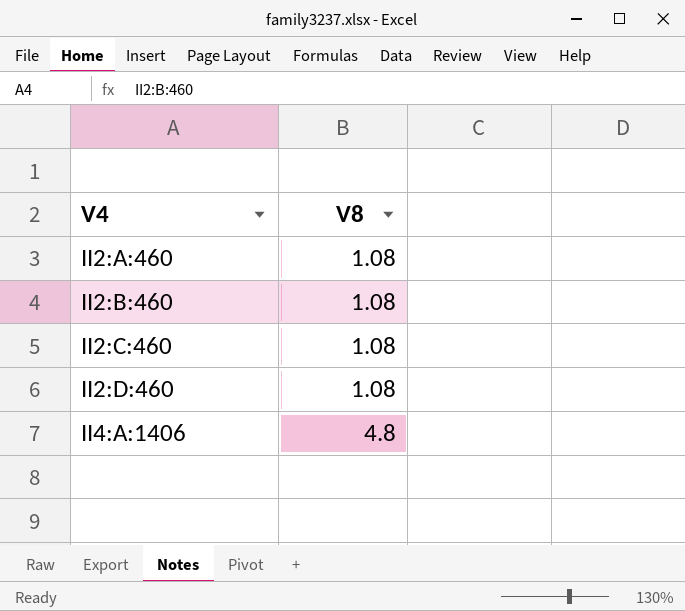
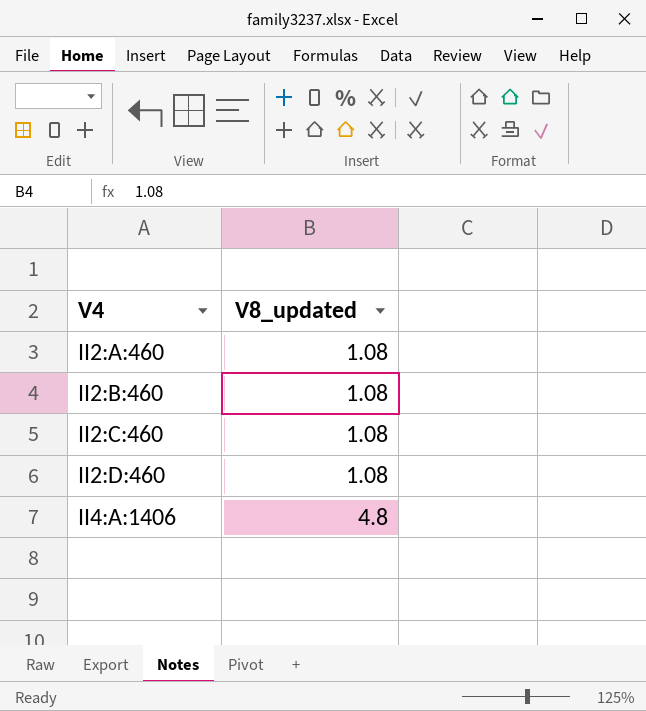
column name: V8 -> V8_updated

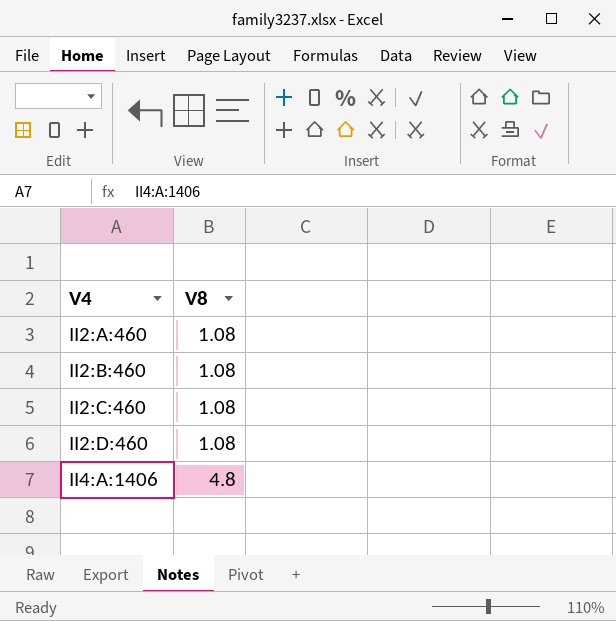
column name: V8_updated -> V8

